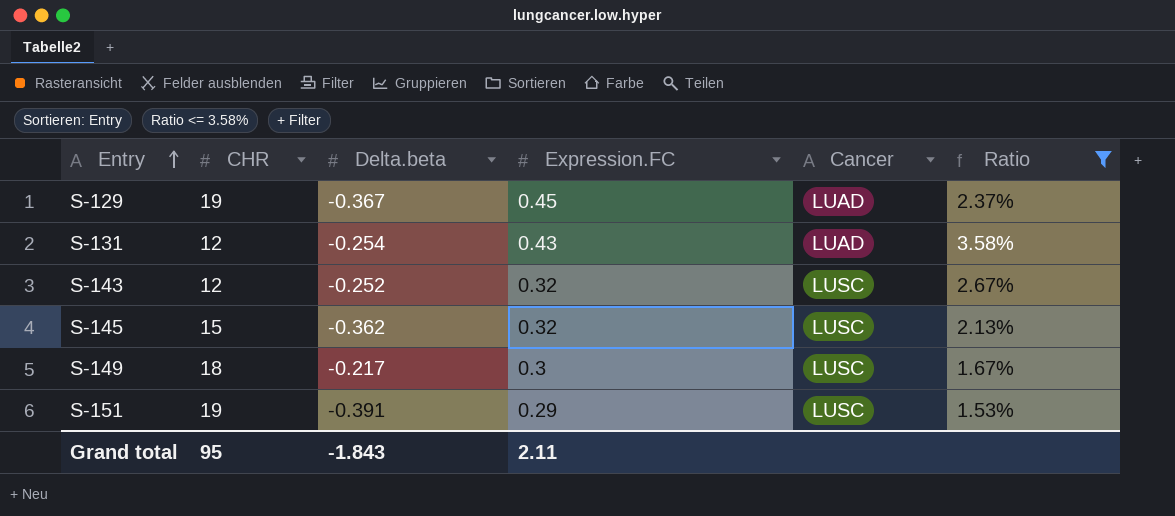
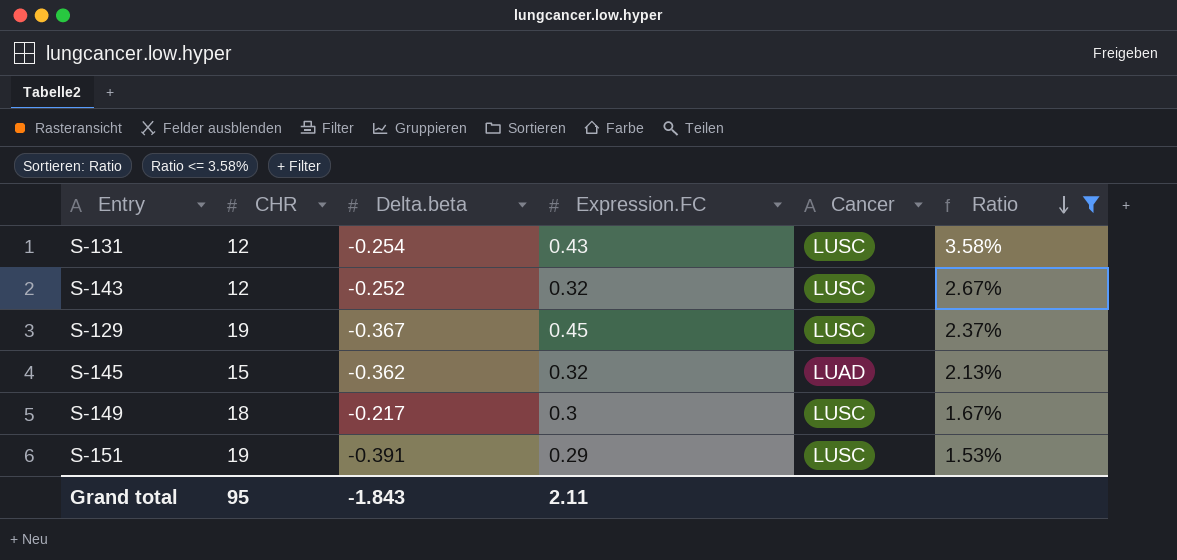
row order: Entry ascending -> Ratio descending
S-131 | Cancer: LUAD -> LUSC
S-129 | Cancer: LUAD -> LUSC
S-145 | Cancer: LUSC -> LUAD

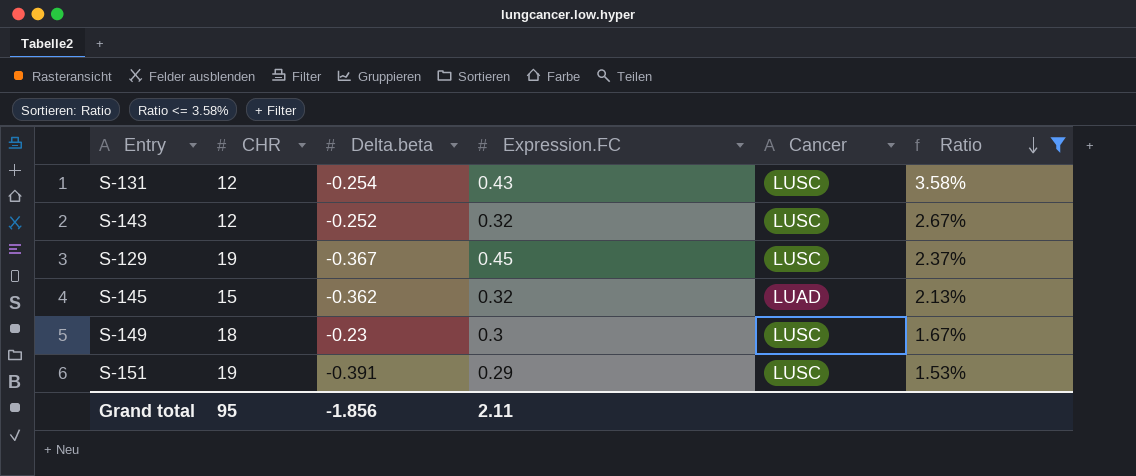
S-149 | Delta.beta: -0.217 -> -0.23
Grand total | Delta.beta: -1.843 -> -1.856

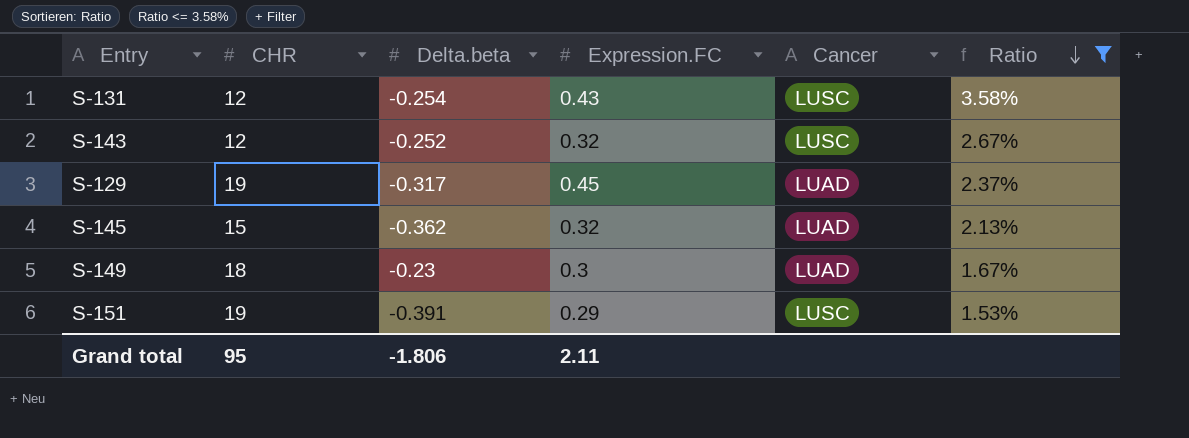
S-129 | Delta.beta: -0.367 -> -0.317
S-129 | Cancer: LUSC -> LUAD
S-149 | Cancer: LUSC -> LUAD
Grand total | Delta.beta: -1.856 -> -1.806

